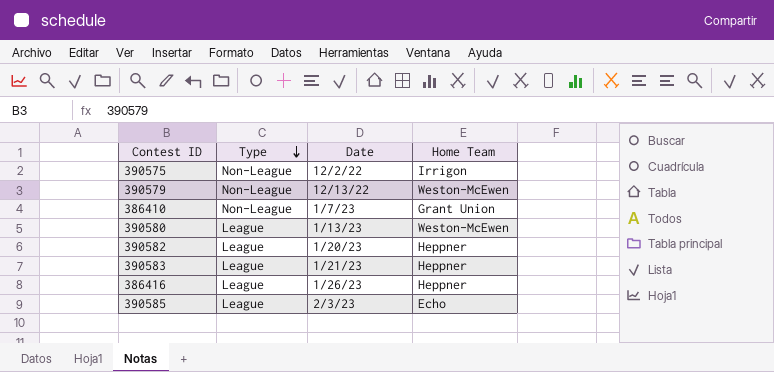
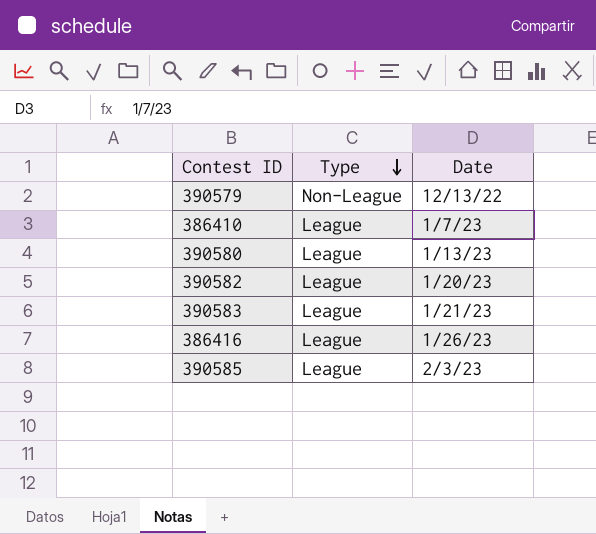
column Home Team | position: 4 -> none
row 390575: Non-League | 12/2/22 | Irrigon -> none
386410 | Type: Non-League -> League

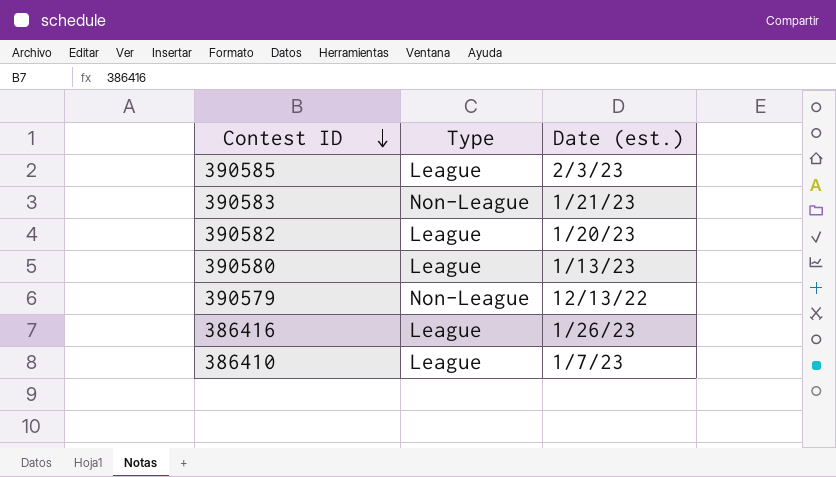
row order: Type descending -> Contest ID descending
column name: Date -> Date (est.)
390583 | Type: League -> Non-League

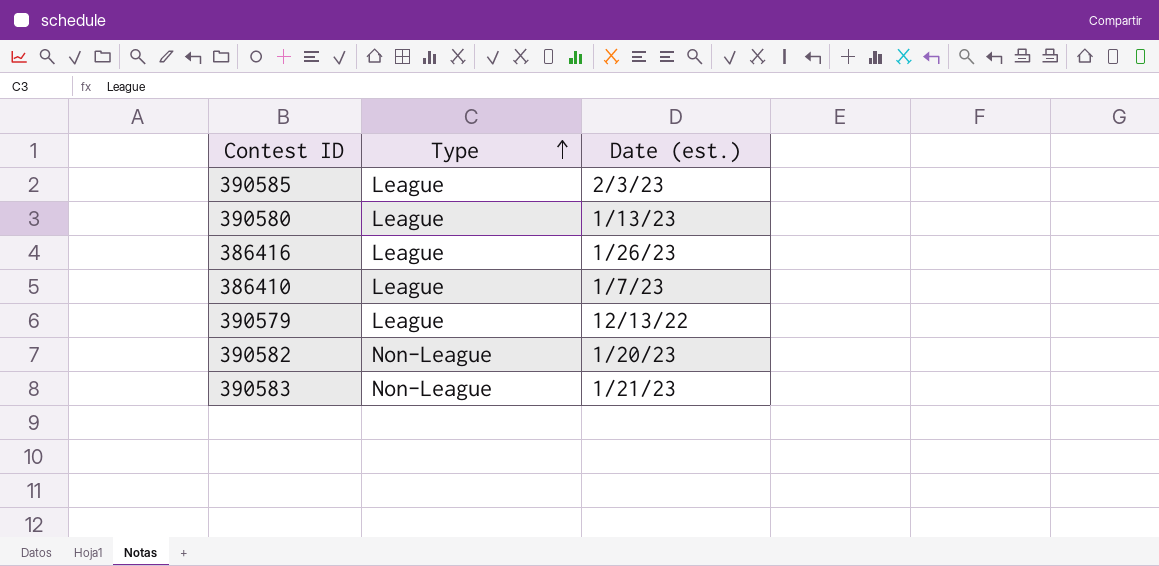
row order: Contest ID descending -> Type ascending
390579 | Type: Non-League -> League
390582 | Type: League -> Non-League

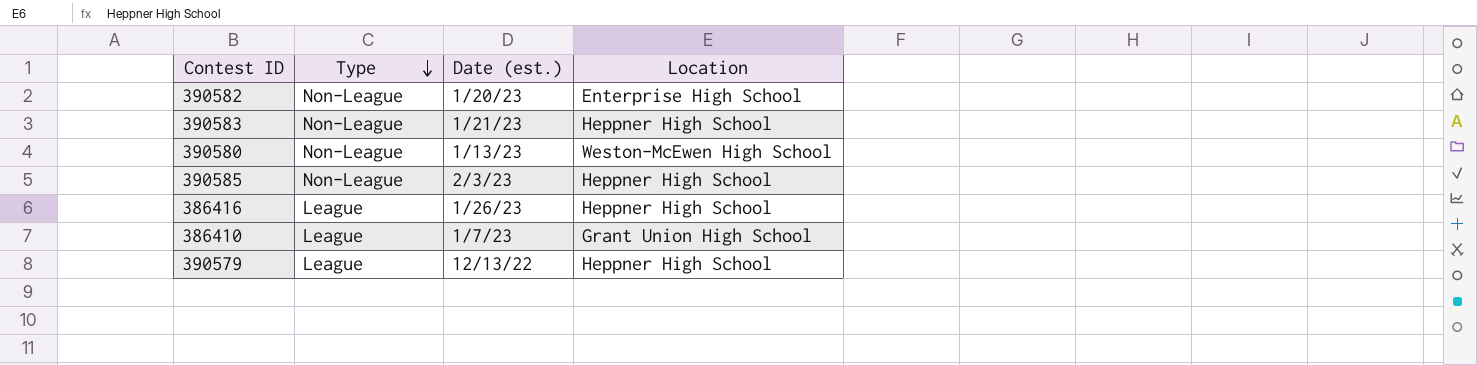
row order: Type ascending -> Type descending
column Location | position: none -> 4
390580 | Type: League -> Non-League
390585 | Type: League -> Non-League

